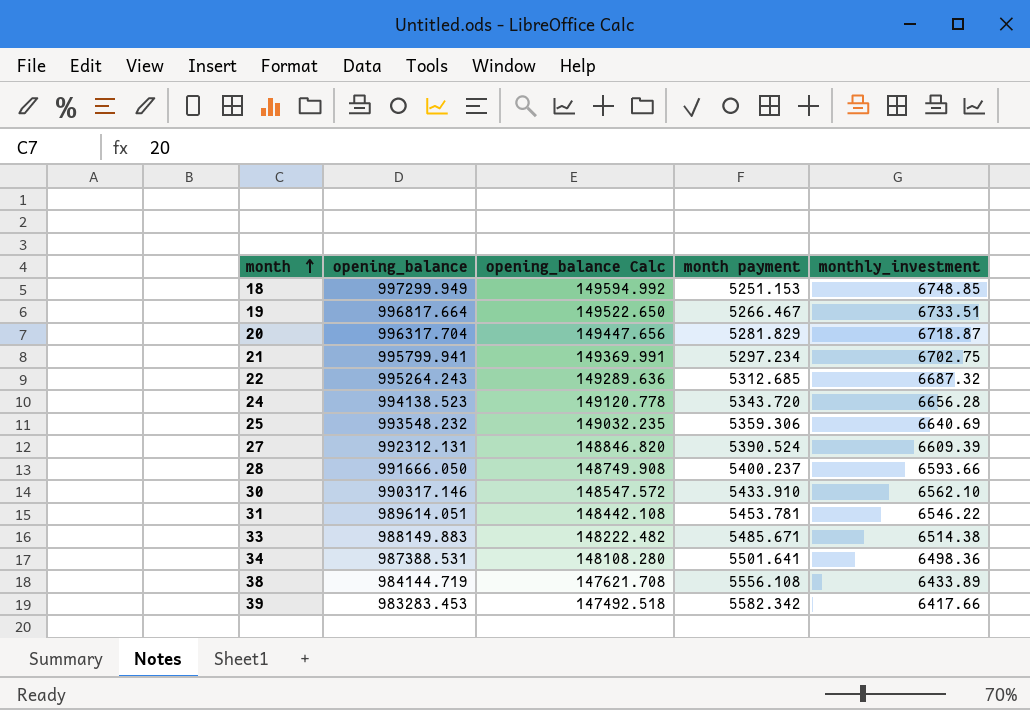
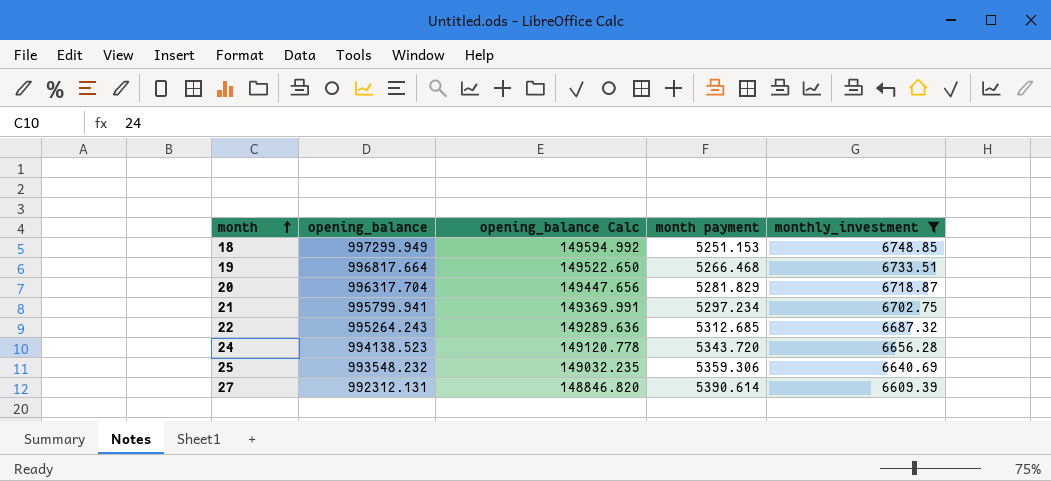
filter: none -> monthly_investment >= 6609.39
19 | month payment: 5266.467 -> 5266.468
27 | month payment: 5390.524 -> 5390.614

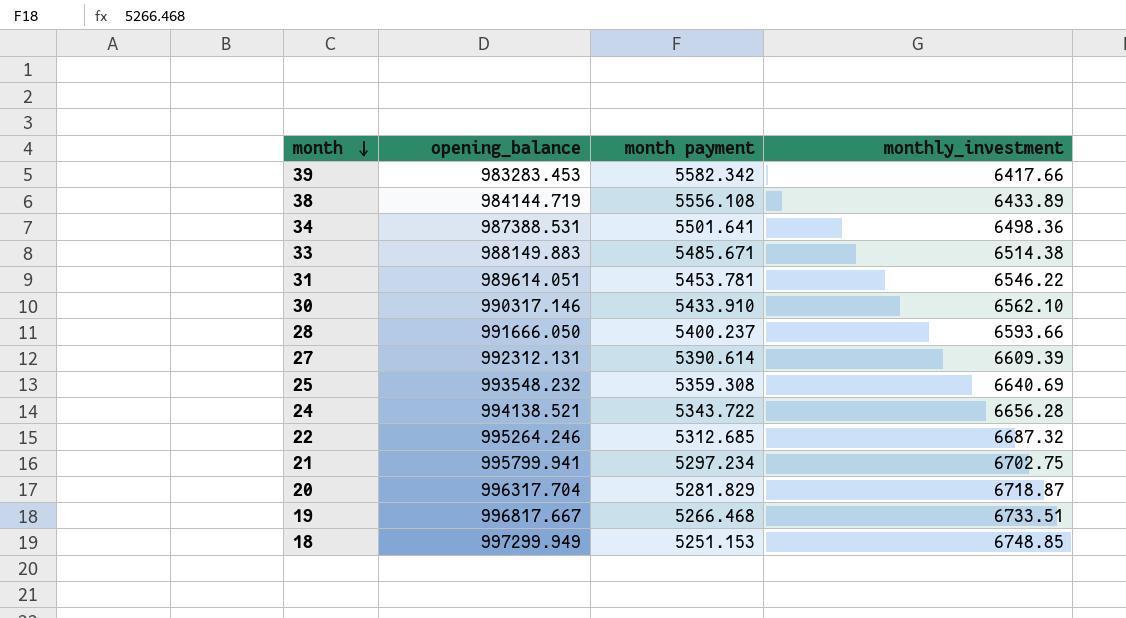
filter: monthly_investment >= 6609.39 -> none
row order: month ascending -> month descending
column opening_balance Calc | formula: [opening_balance] * 0.15 -> none
25 | month payment: 5359.306 -> 5359.308
24 | opening_balance: 994138.523 -> 994138.521
24 | month payment: 5343.720 -> 5343.722
22 | opening_balance: 995264.243 -> 995264.246
19 | opening_balance: 996817.664 -> 996817.667

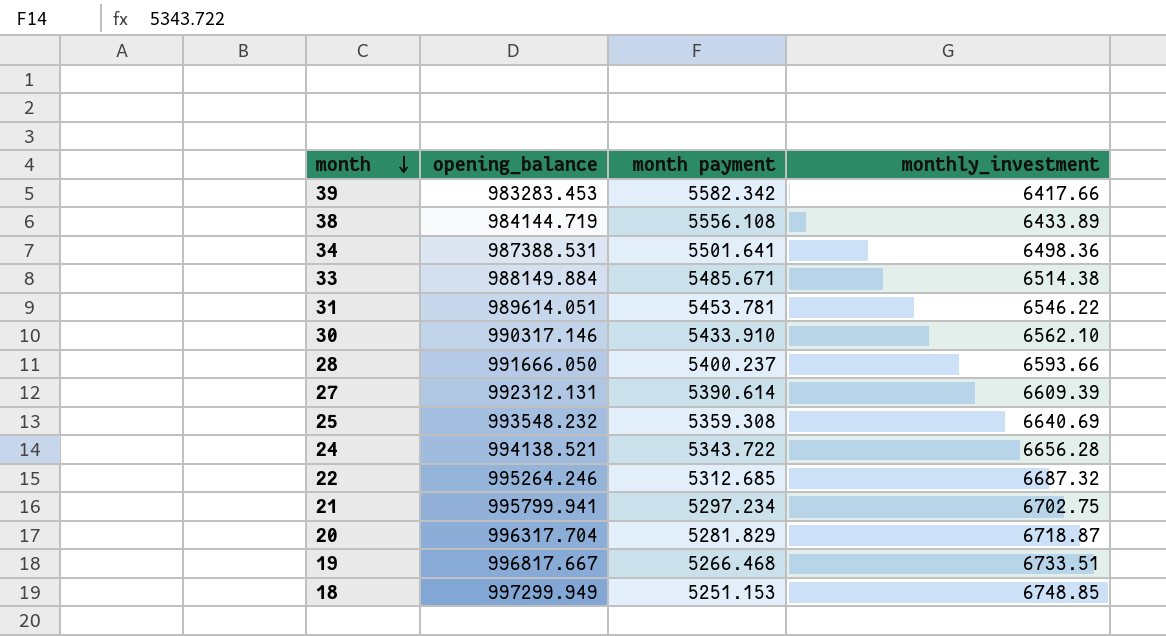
33 | opening_balance: 988149.883 -> 988149.884

